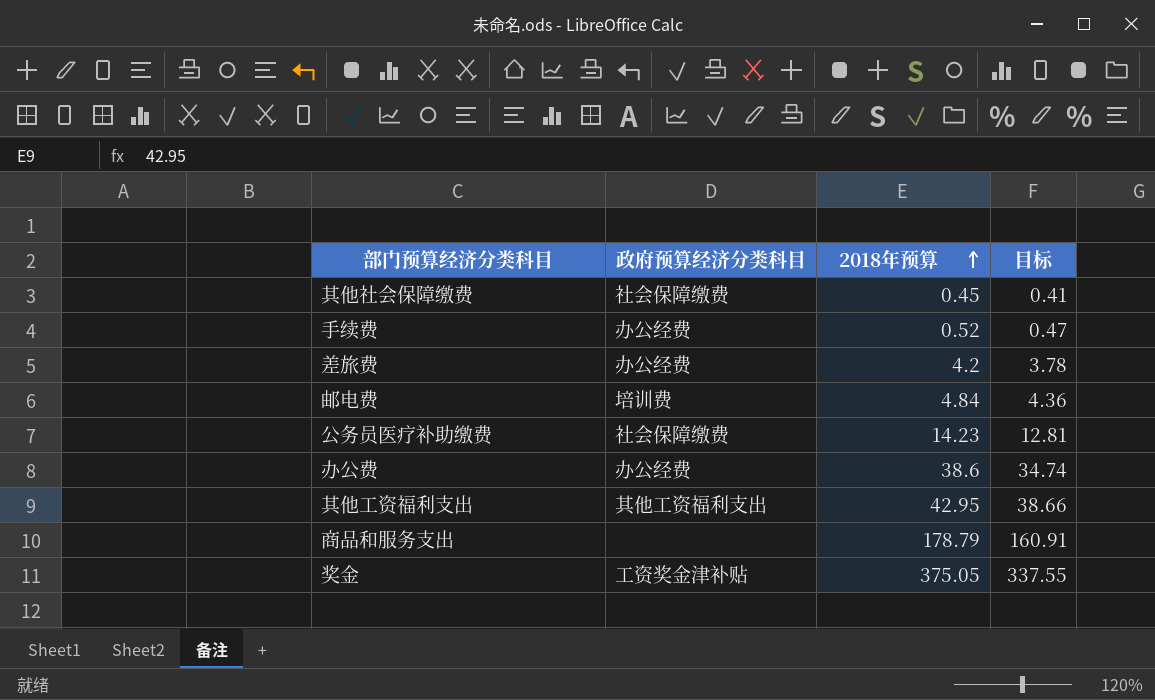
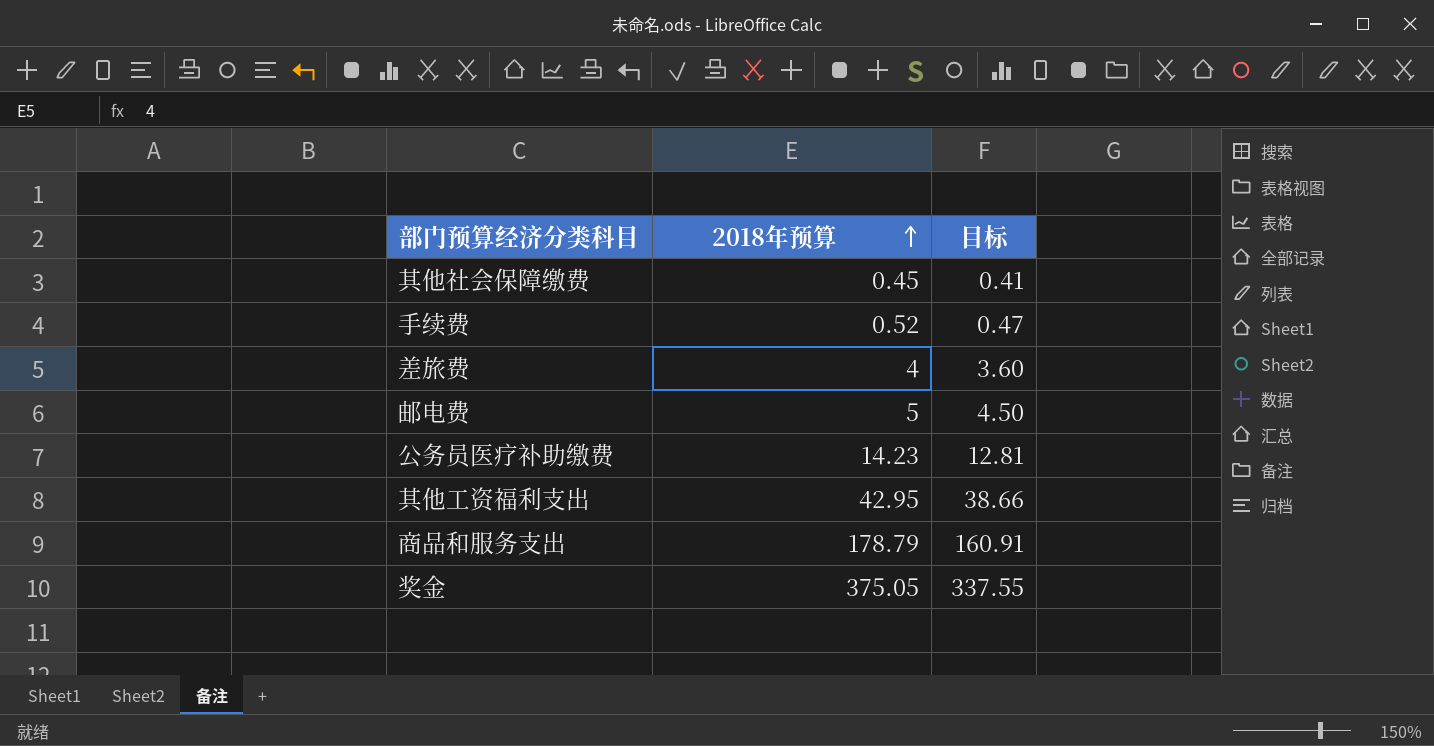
column 政府预算经济分类科目 | position: 2 -> none
row 办公费: 办公经费 | 38.6 | 34.74 -> none
差旅费 | 2018年预算: 4.2 -> 4
差旅费 | 目标: 3.78 -> 3.60
邮电费 | 2018年预算: 4.84 -> 5
邮电费 | 目标: 4.36 -> 4.50

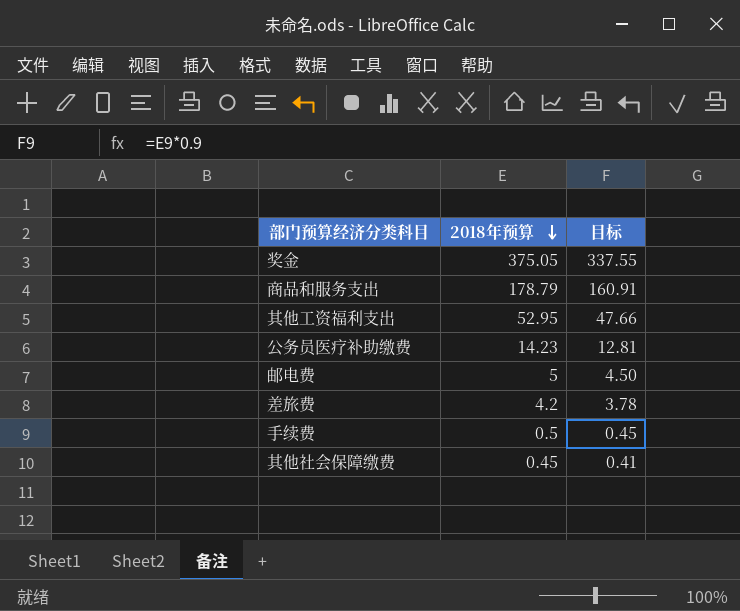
row order: 2018年预算 ascending -> 2018年预算 descending
其他工资福利支出 | 2018年预算: 42.95 -> 52.95
其他工资福利支出 | 目标: 38.66 -> 47.66
差旅费 | 2018年预算: 4 -> 4.2
差旅费 | 目标: 3.60 -> 3.78
手续费 | 2018年预算: 0.52 -> 0.5
手续费 | 目标: 0.47 -> 0.45

